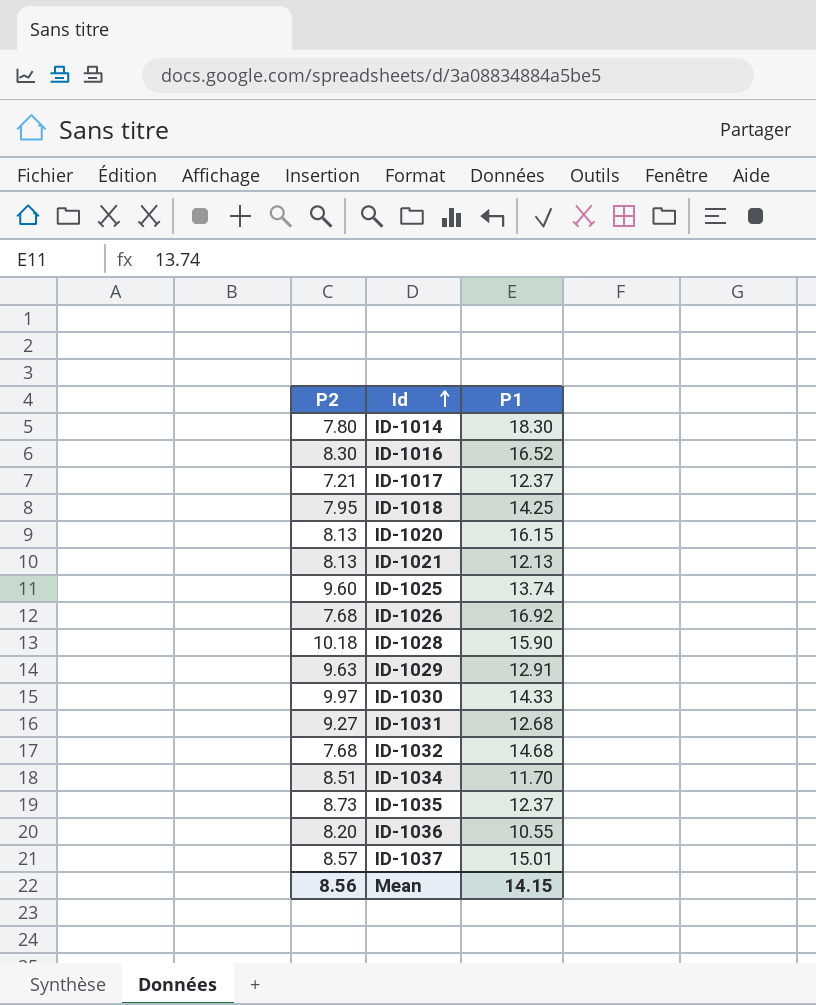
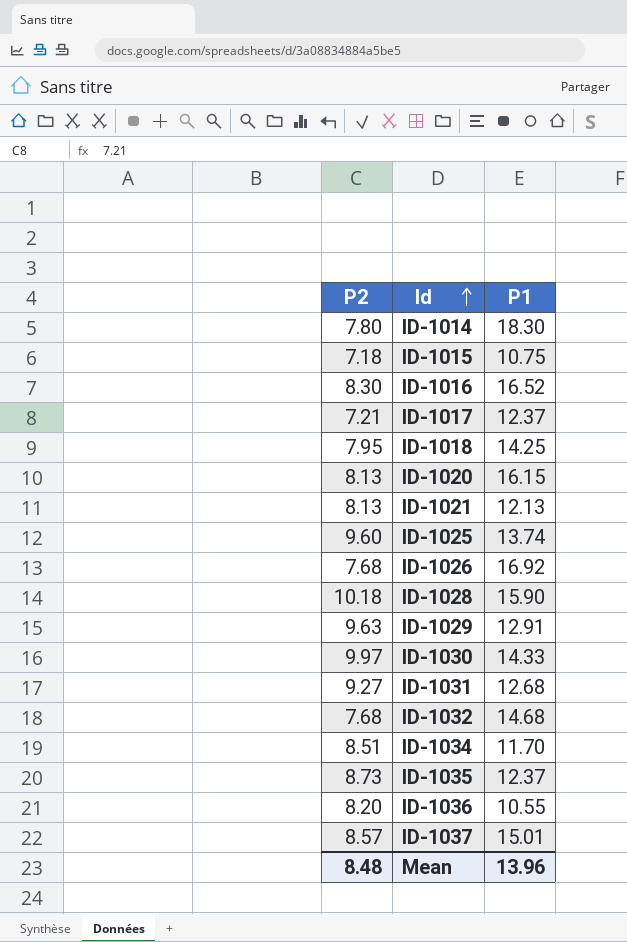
row ID-1015: none -> 7.18 | 10.75
Mean | P2: 8.56 -> 8.48
Mean | P1: 14.15 -> 13.96

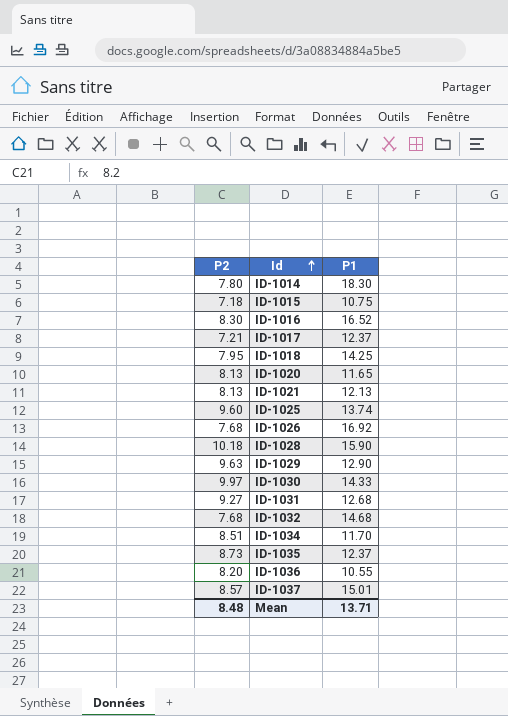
ID-1020 | P1: 16.15 -> 11.65
ID-1029 | P1: 12.91 -> 12.90
Mean | P1: 13.96 -> 13.71

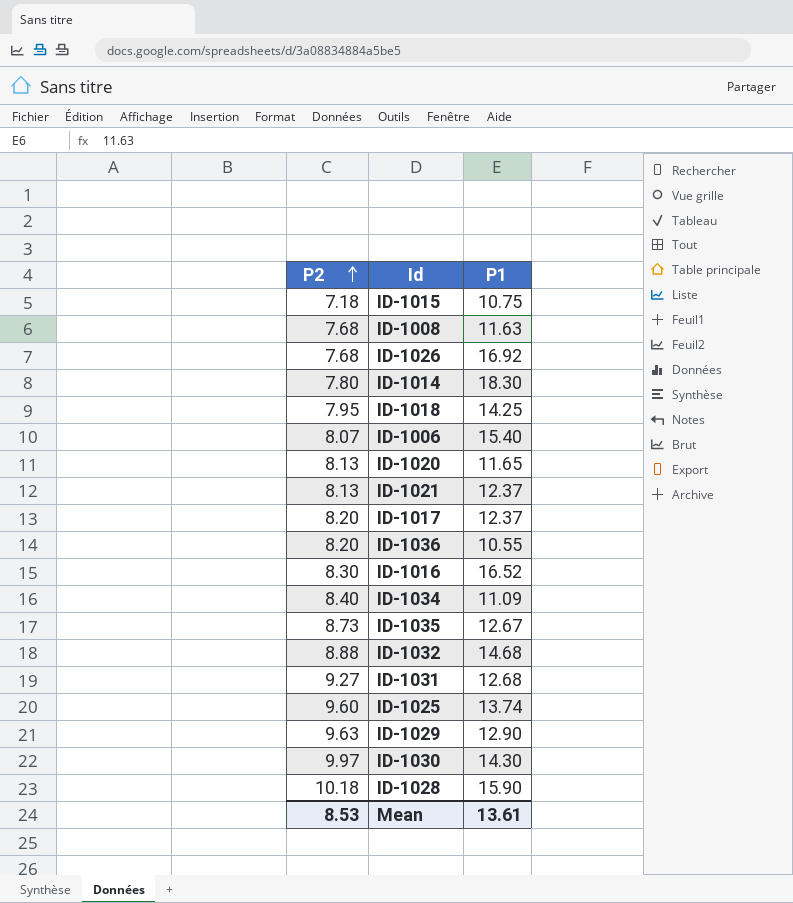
row order: Id ascending -> P2 ascending
row ID-1037: 8.57 | 15.01 -> none
row ID-1008: none -> 7.68 | 11.63
row ID-1006: none -> 8.07 | 15.40
ID-1021 | P1: 12.13 -> 12.37
ID-1017 | P2: 7.21 -> 8.20
ID-1034 | P2: 8.51 -> 8.40
ID-1034 | P1: 11.70 -> 11.09
ID-1035 | P1: 12.37 -> 12.67
ID-1032 | P2: 7.68 -> 8.88
ID-1030 | P1: 14.33 -> 14.30
Mean | P2: 8.48 -> 8.53
Mean | P1: 13.71 -> 13.61

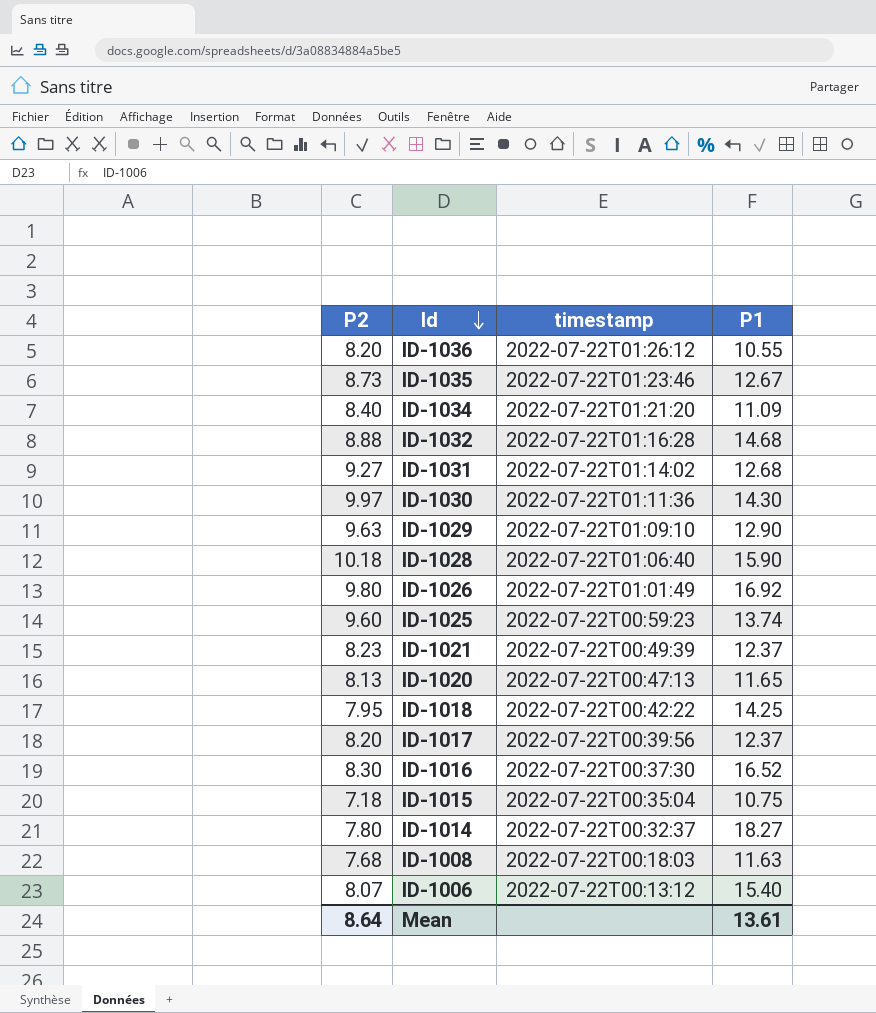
row order: P2 ascending -> Id descending
column timestamp | position: none -> 3
ID-1026 | P2: 7.68 -> 9.80
ID-1021 | P2: 8.13 -> 8.23
ID-1014 | P1: 18.30 -> 18.27
Mean | P2: 8.53 -> 8.64

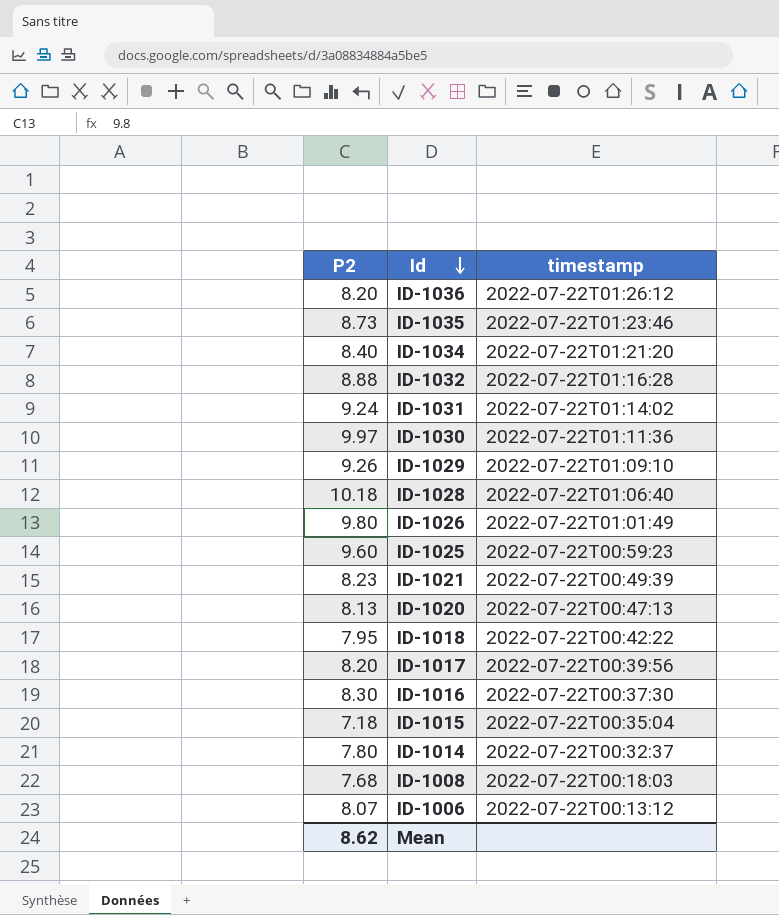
column P1 | position: 4 -> none
ID-1031 | P2: 9.27 -> 9.24
ID-1029 | P2: 9.63 -> 9.26
Mean | P2: 8.64 -> 8.62

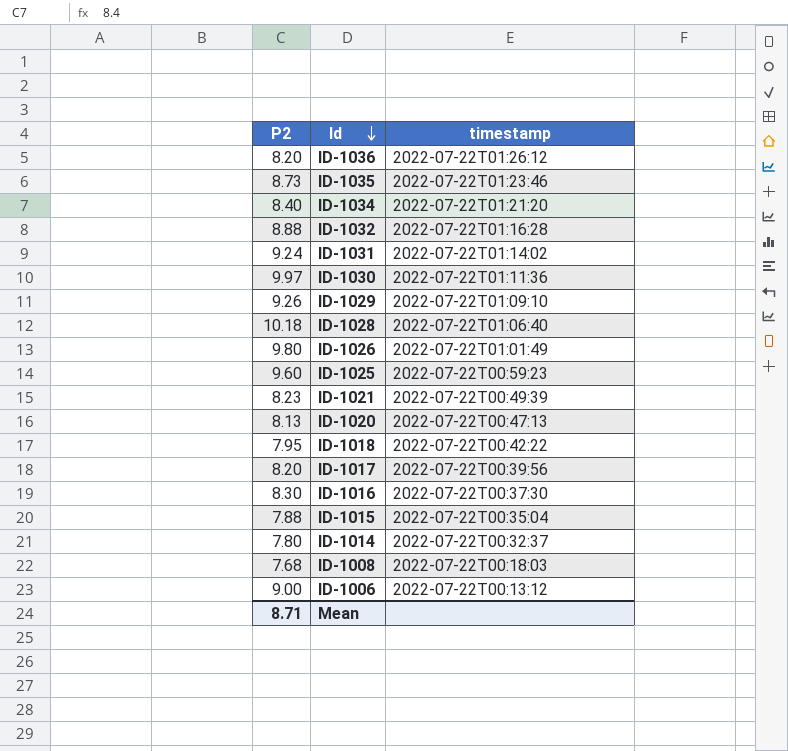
ID-1015 | P2: 7.18 -> 7.88
ID-1006 | P2: 8.07 -> 9.00
Mean | P2: 8.62 -> 8.71

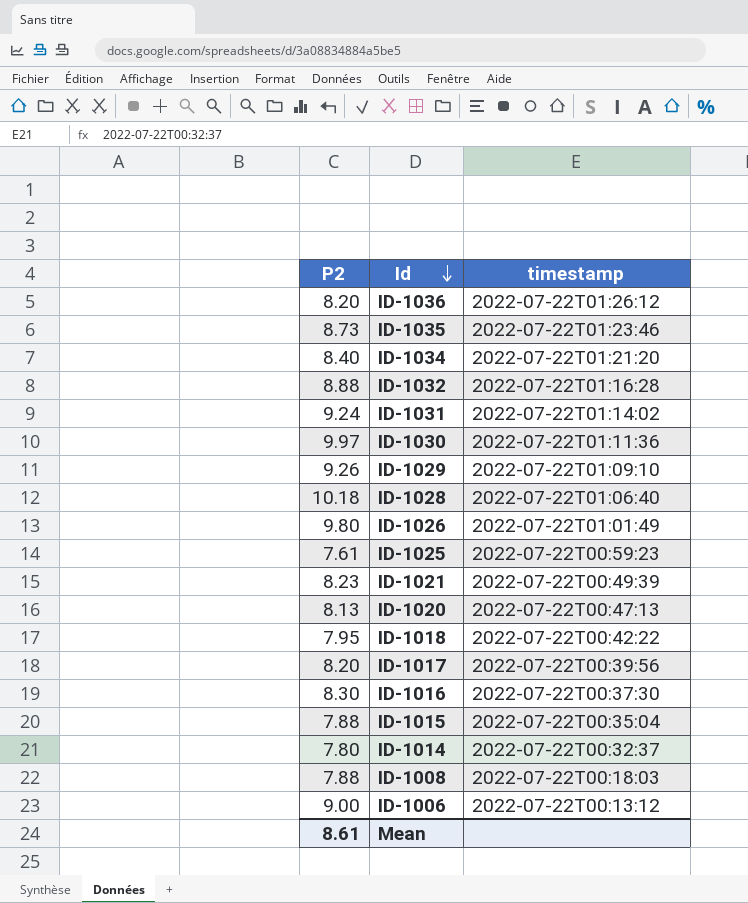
ID-1025 | P2: 9.60 -> 7.61
ID-1008 | P2: 7.68 -> 7.88
Mean | P2: 8.71 -> 8.61

